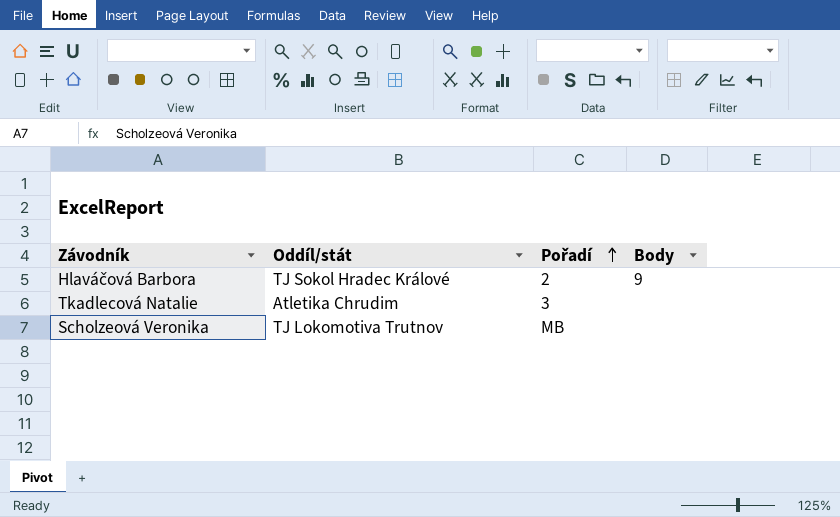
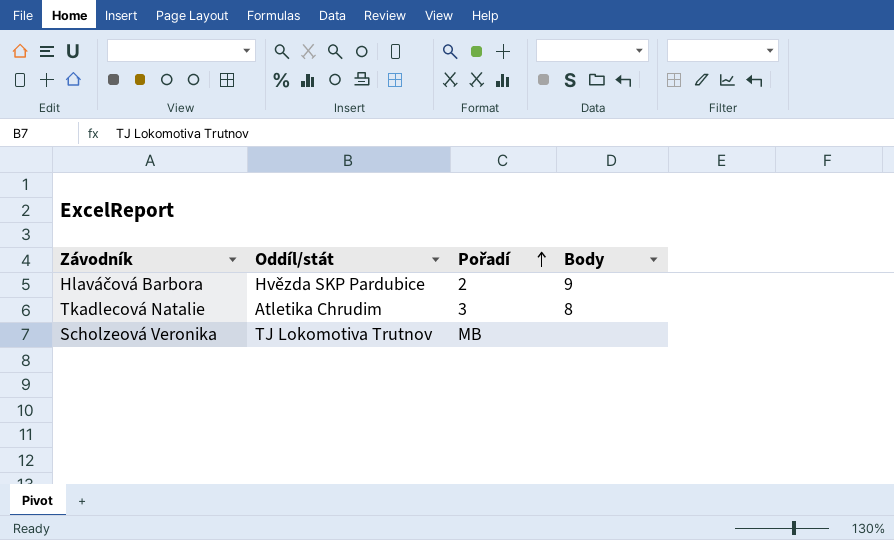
Hlaváčová Barbora | Oddíl/stát: TJ Sokol Hradec Králové -> Hvězda SKP Pardubice
Tkadlecová Natalie | Body: none -> 8

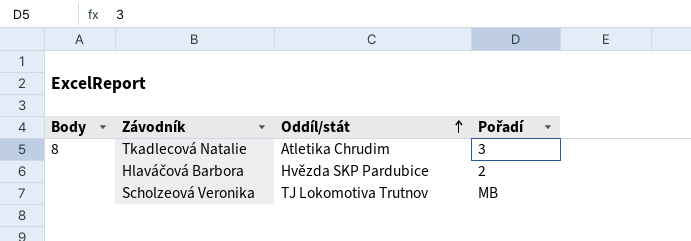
row order: Pořadí ascending -> Oddíl/stát ascending
column Body | position: 4 -> 1
Hlaváčová Barbora | Body: 9 -> none

